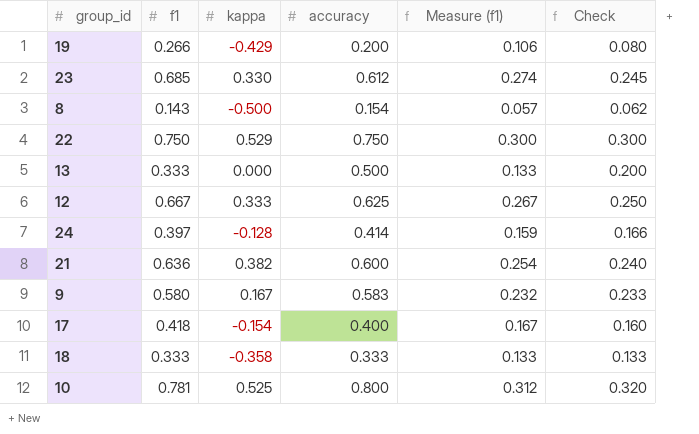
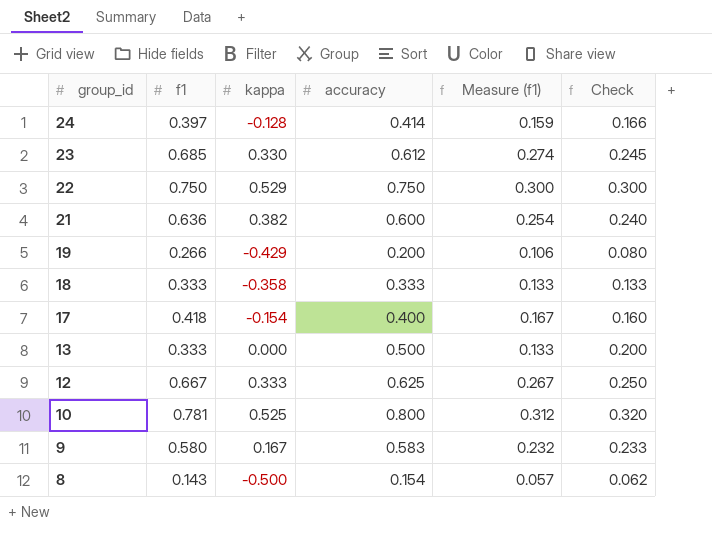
row order: none -> group_id descending

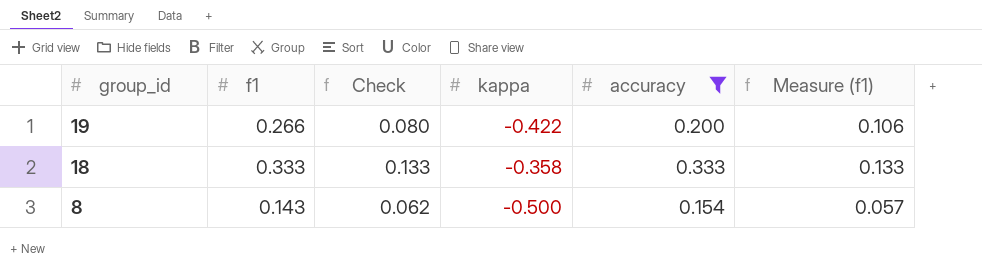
filter: none -> accuracy <= 0.333
column Check | position: 6 -> 3
19 | kappa: -0.429 -> -0.422

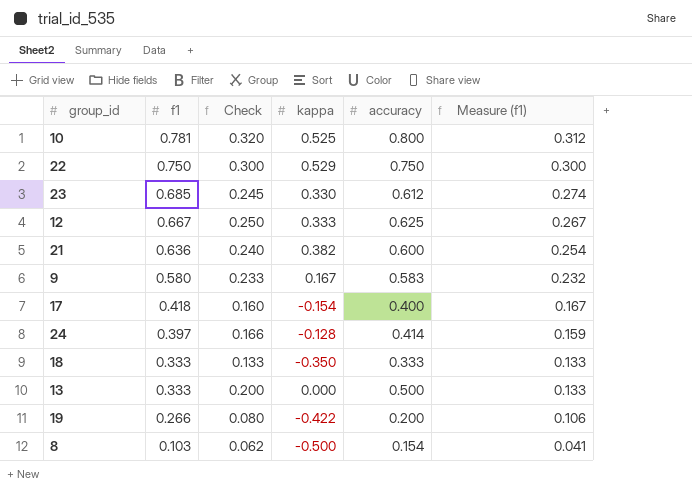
filter: accuracy <= 0.333 -> none
row order: group_id descending -> f1 descending
18 | kappa: -0.358 -> -0.350
8 | f1: 0.143 -> 0.103
8 | Measure (f1): 0.057 -> 0.041

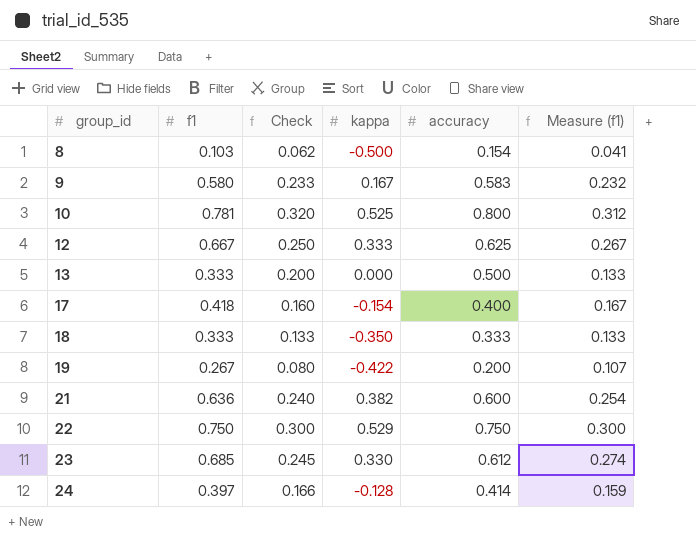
row order: f1 descending -> group_id ascending
19 | f1: 0.266 -> 0.267
19 | Measure (f1): 0.106 -> 0.107

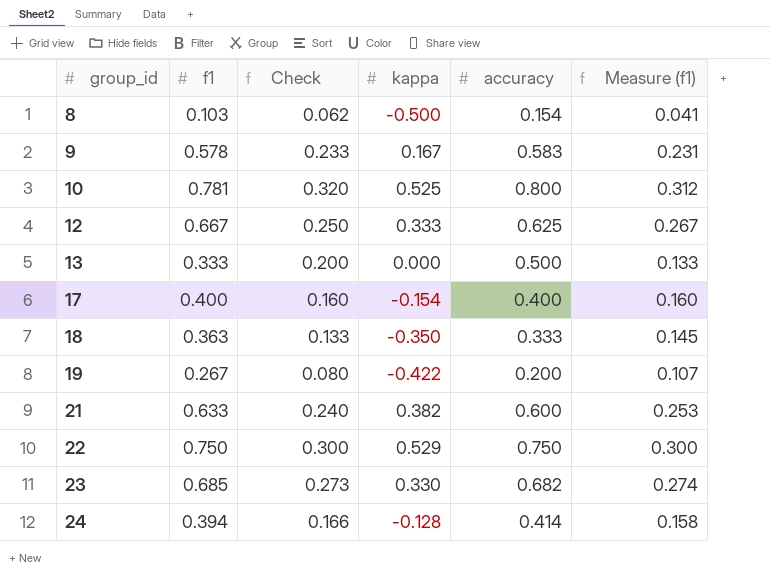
9 | f1: 0.580 -> 0.578
9 | Measure (f1): 0.232 -> 0.231
17 | f1: 0.418 -> 0.400
17 | Measure (f1): 0.167 -> 0.160
18 | f1: 0.333 -> 0.363
18 | Measure (f1): 0.133 -> 0.145
21 | f1: 0.636 -> 0.633
21 | Measure (f1): 0.254 -> 0.253
23 | Check: 0.245 -> 0.273
23 | accuracy: 0.612 -> 0.682
24 | f1: 0.397 -> 0.394
24 | Measure (f1): 0.159 -> 0.158

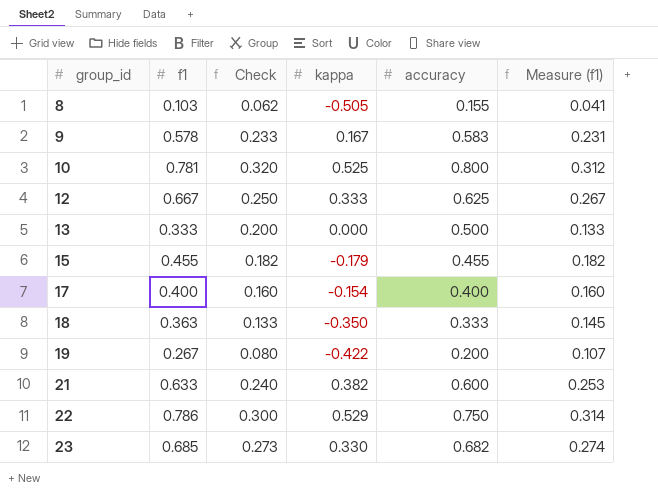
row 24: 0.394 | 0.166 | -0.128 | 0.414 | 0.158 -> none
8 | kappa: -0.500 -> -0.505
8 | accuracy: 0.154 -> 0.155
row 15: none -> 0.455 | 0.182 | -0.179 | 0.455 | 0.182
22 | f1: 0.750 -> 0.786
22 | Measure (f1): 0.300 -> 0.314

